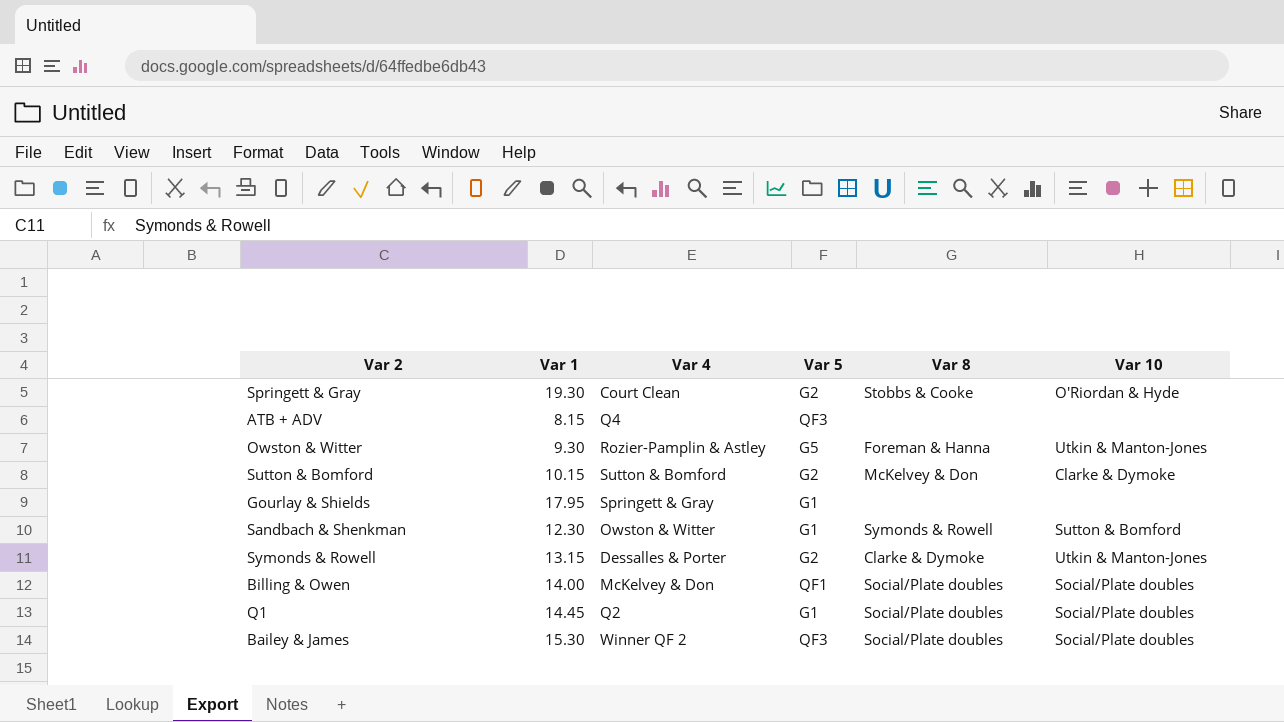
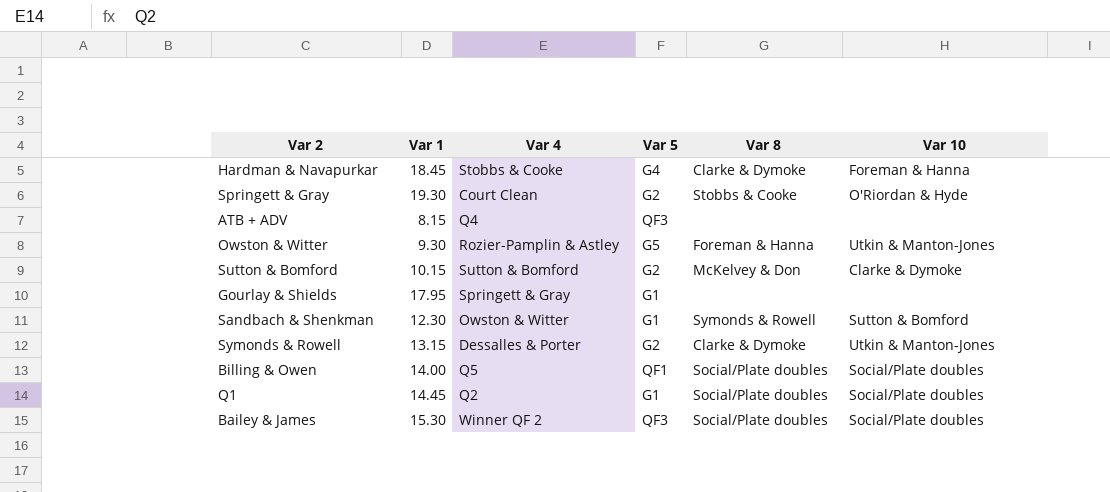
row Hardman & Navapurkar: none -> 18.45 | Stobbs & Cooke | G4 | Clarke & Dymoke | Foreman & Hanna
Billing & Owen | Var 4: McKelvey & Don -> Q5

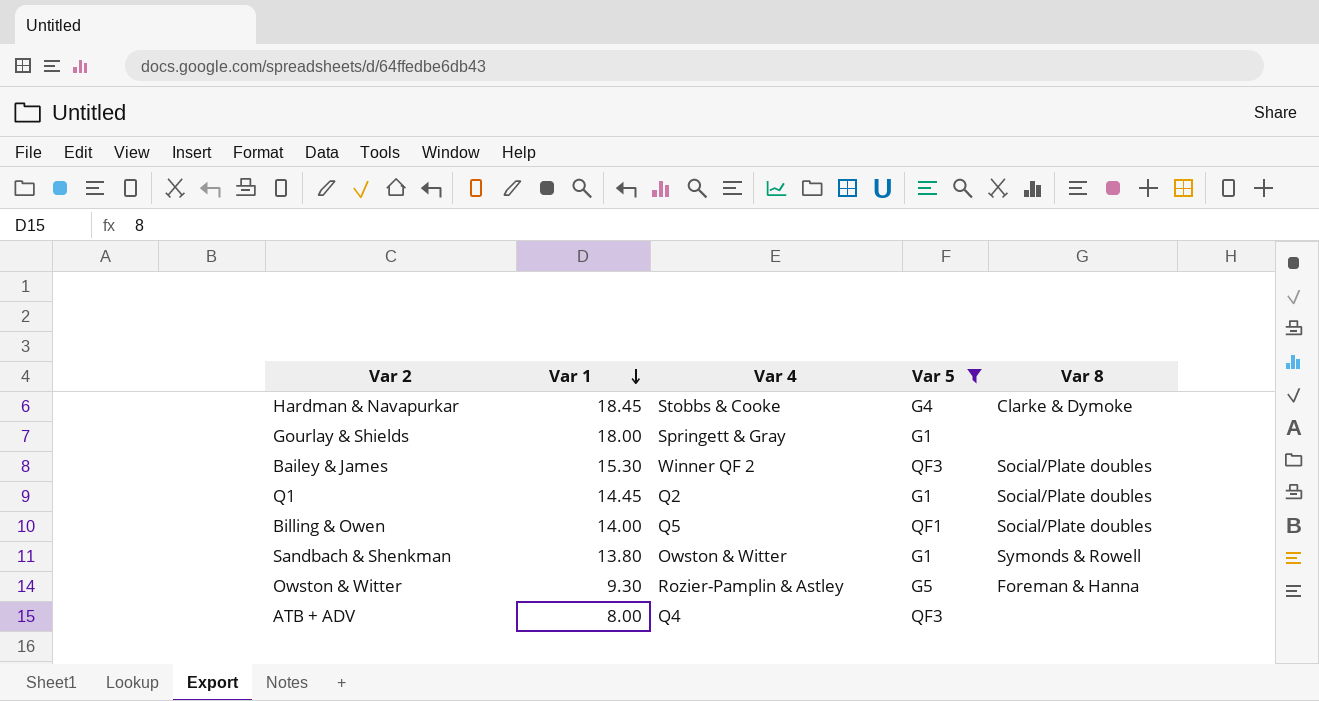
filter: none -> Var 5 != G2
row order: none -> Var 1 descending
column Var 10 | position: 6 -> none
Gourlay & Shields | Var 1: 17.95 -> 18.00
Sandbach & Shenkman | Var 1: 12.30 -> 13.80
ATB + ADV | Var 1: 8.15 -> 8.00

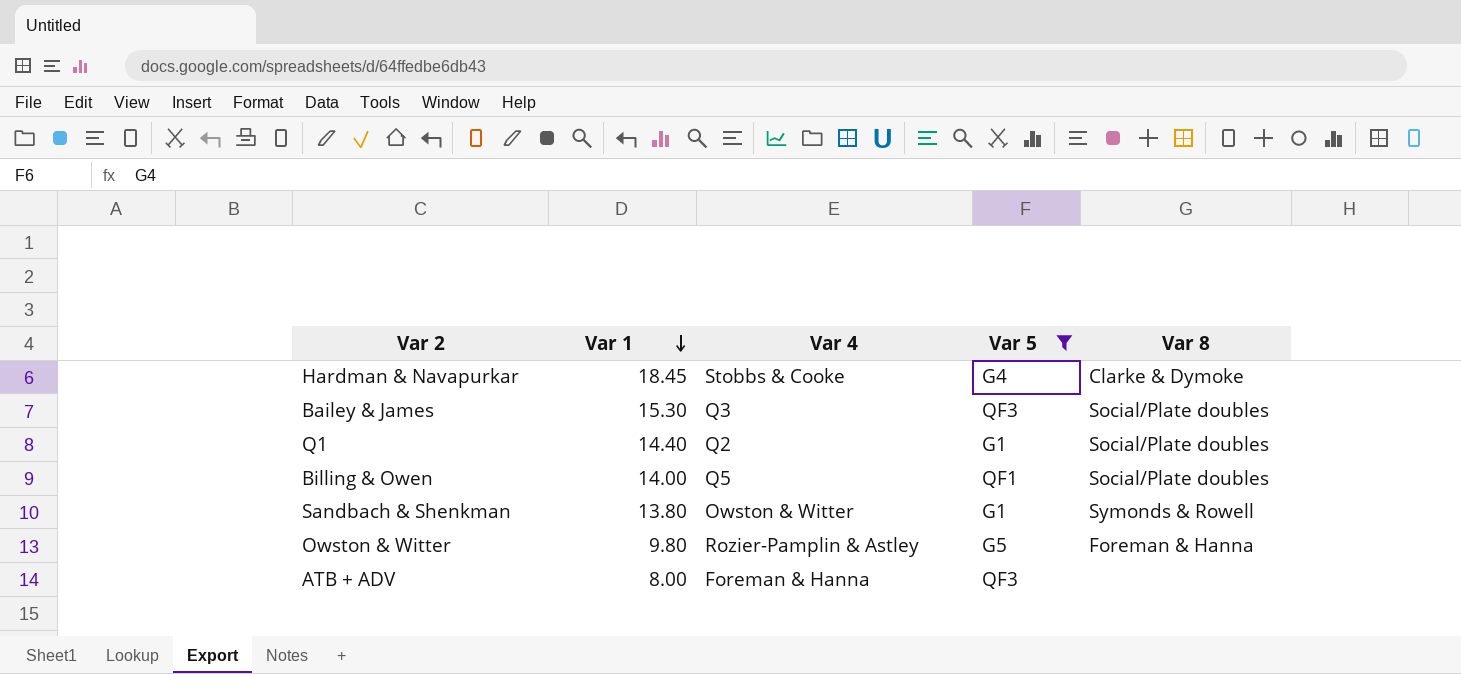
row Gourlay & Shields: 18.00 | Springett & Gray | G1 | none -> none
Bailey & James | Var 4: Winner QF 2 -> Q3
Q1 | Var 1: 14.45 -> 14.40
Owston & Witter | Var 1: 9.30 -> 9.80
ATB + ADV | Var 4: Q4 -> Foreman & Hanna

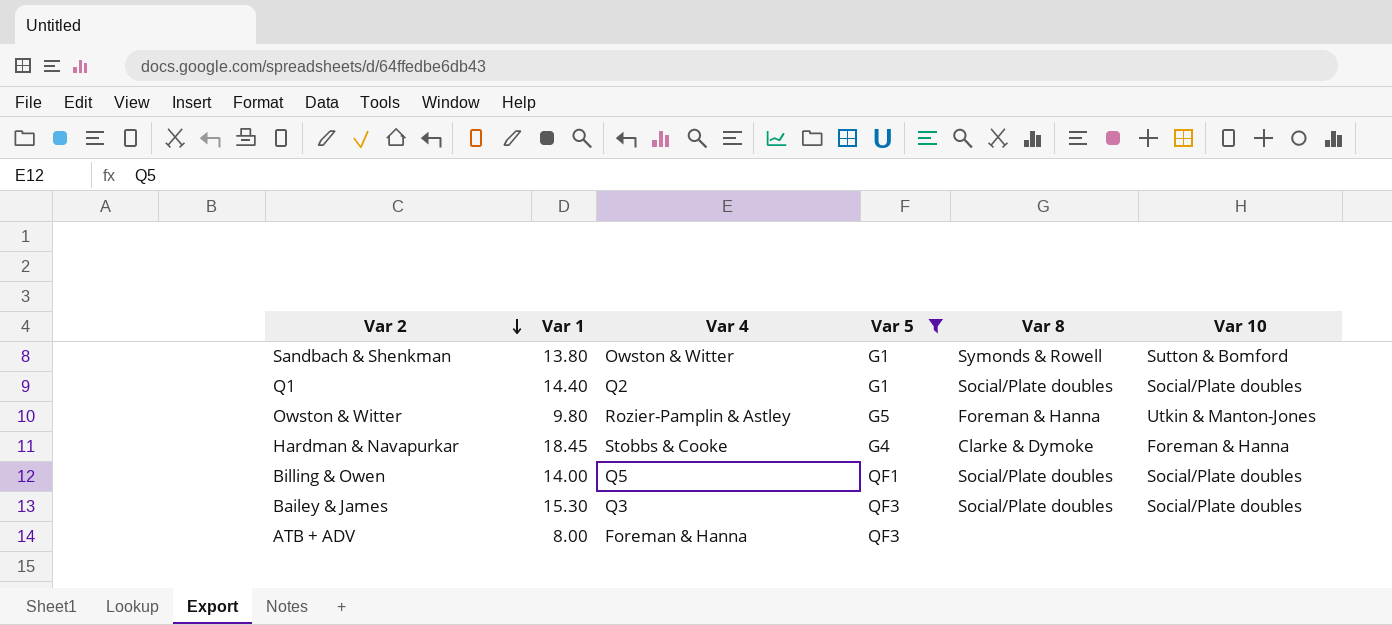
row order: Var 1 descending -> Var 2 descending
column Var 10 | position: none -> 6

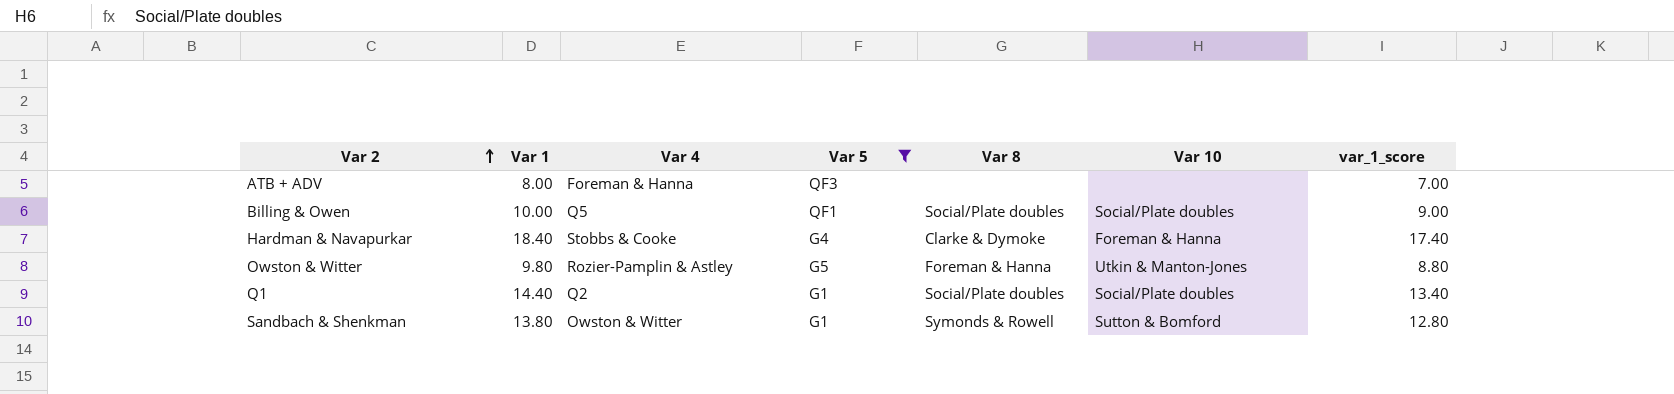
row order: Var 2 descending -> Var 2 ascending
column var_1_score | formula: none -> [Var 1] - 1
row Bailey & James: 15.30 | Q3 | QF3 | Social/Plate doubles | Social/Plate doubles -> none
Billing & Owen | Var 1: 14.00 -> 10.00
Hardman & Navapurkar | Var 1: 18.45 -> 18.40

